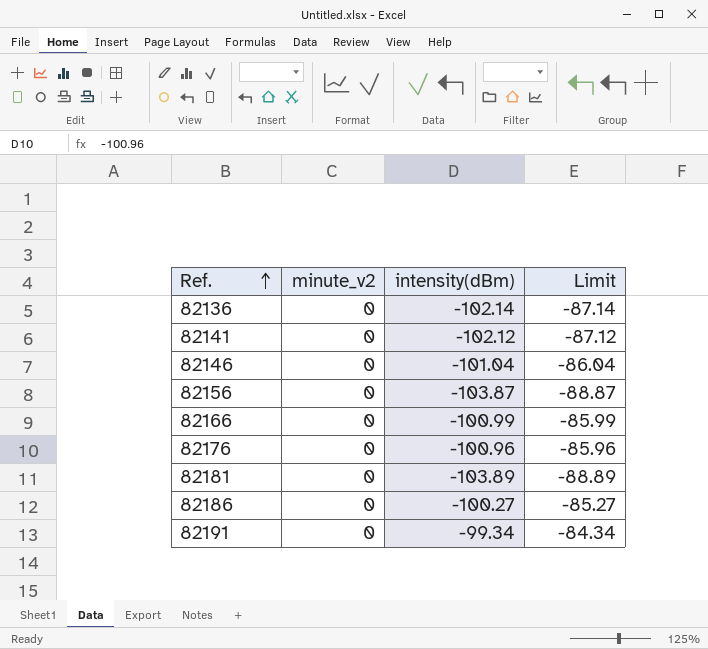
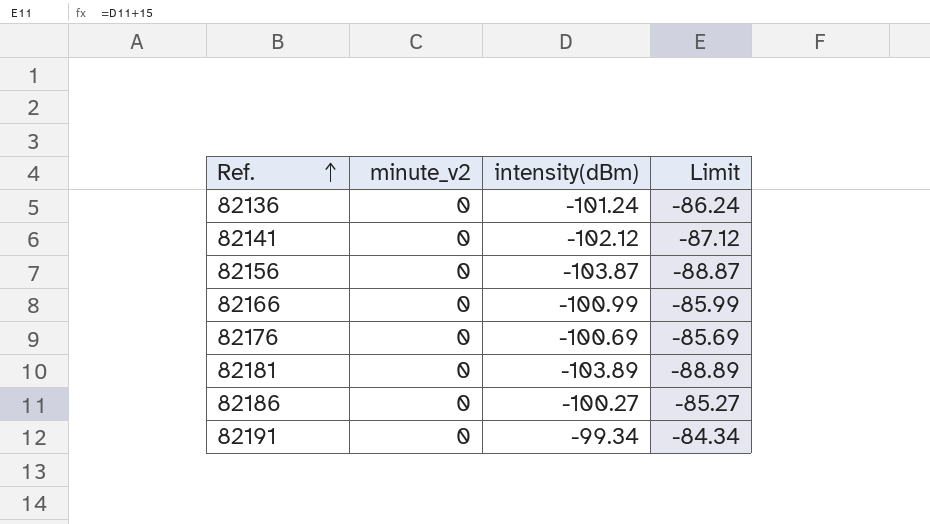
row 82146: 0 | -101.04 | -86.04 -> none
82136 | intensity(dBm): -102.14 -> -101.24
82136 | Limit: -87.14 -> -86.24
82176 | intensity(dBm): -100.96 -> -100.69
82176 | Limit: -85.96 -> -85.69

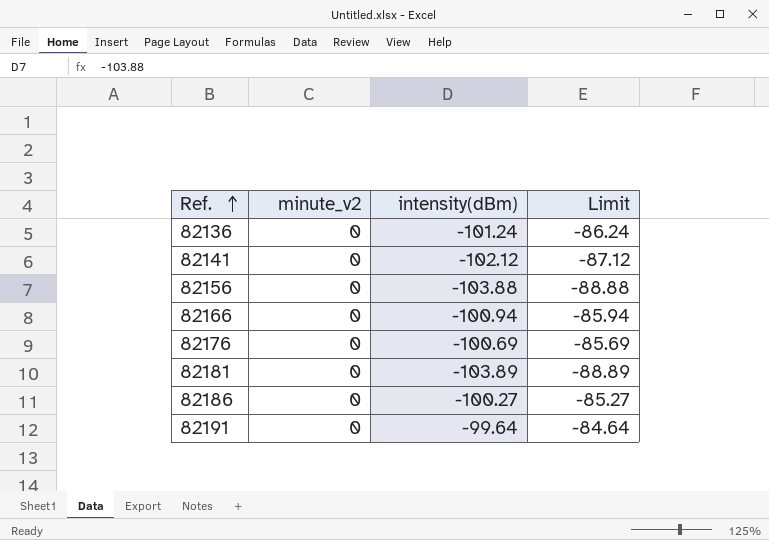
82156 | intensity(dBm): -103.87 -> -103.88
82156 | Limit: -88.87 -> -88.88
82166 | intensity(dBm): -100.99 -> -100.94
82166 | Limit: -85.99 -> -85.94
82191 | intensity(dBm): -99.34 -> -99.64
82191 | Limit: -84.34 -> -84.64

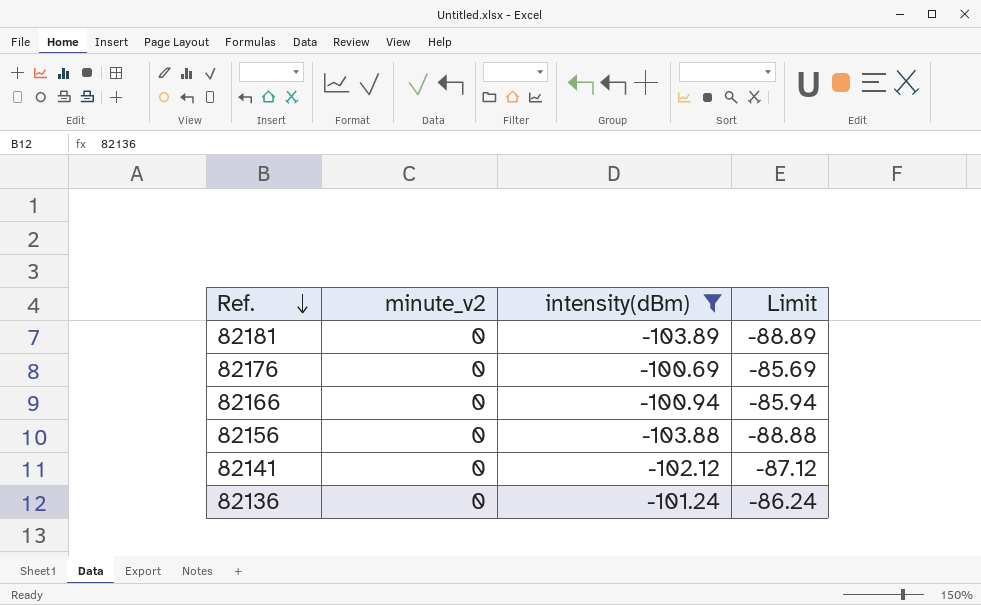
filter: none -> intensity(dBm) <= -100.69
row order: Ref. ascending -> Ref. descending

